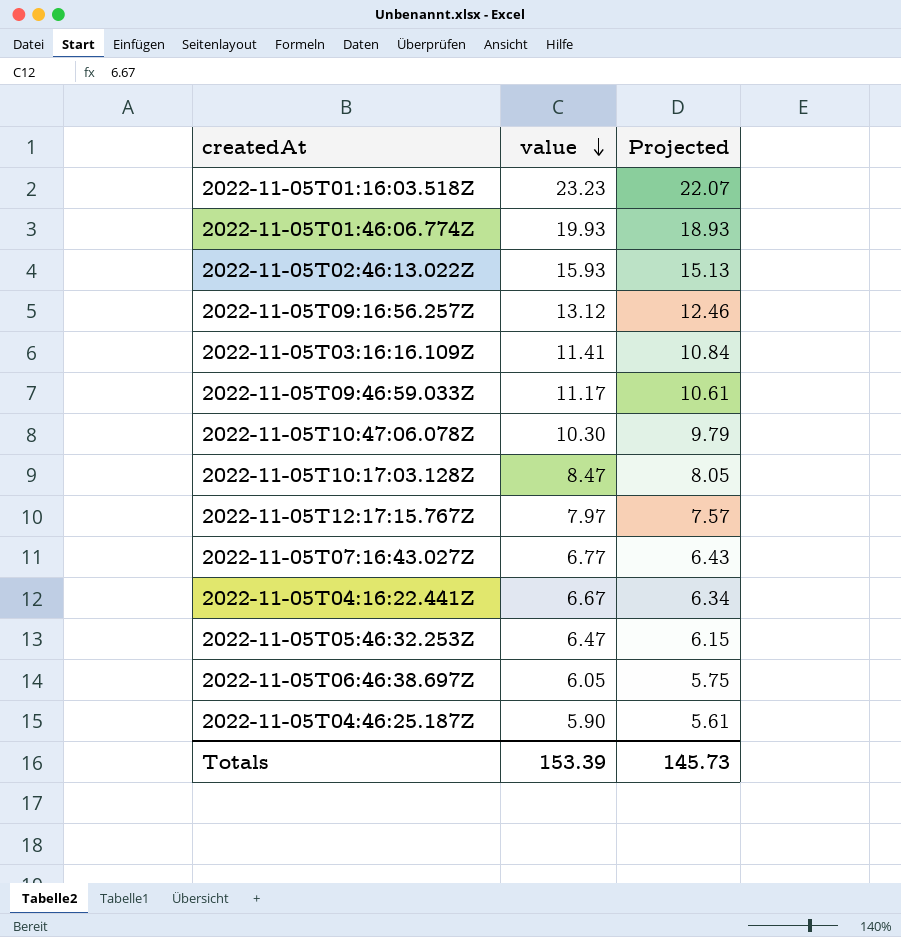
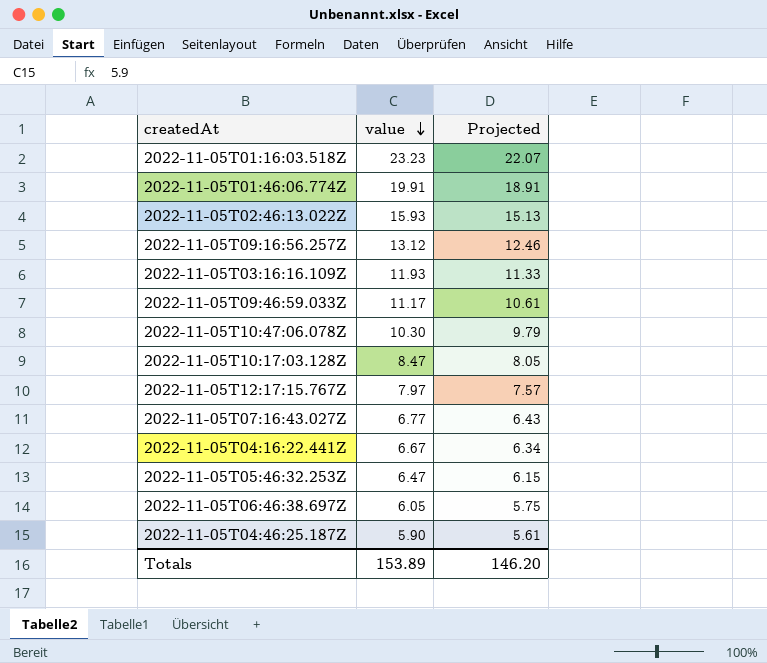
2022-11-05T01:46:06.774Z | value: 19.93 -> 19.91
2022-11-05T01:46:06.774Z | Projected: 18.93 -> 18.91
2022-11-05T03:16:16.109Z | value: 11.41 -> 11.93
2022-11-05T03:16:16.109Z | Projected: 10.84 -> 11.33
Totals | value: 153.39 -> 153.89
Totals | Projected: 145.73 -> 146.20

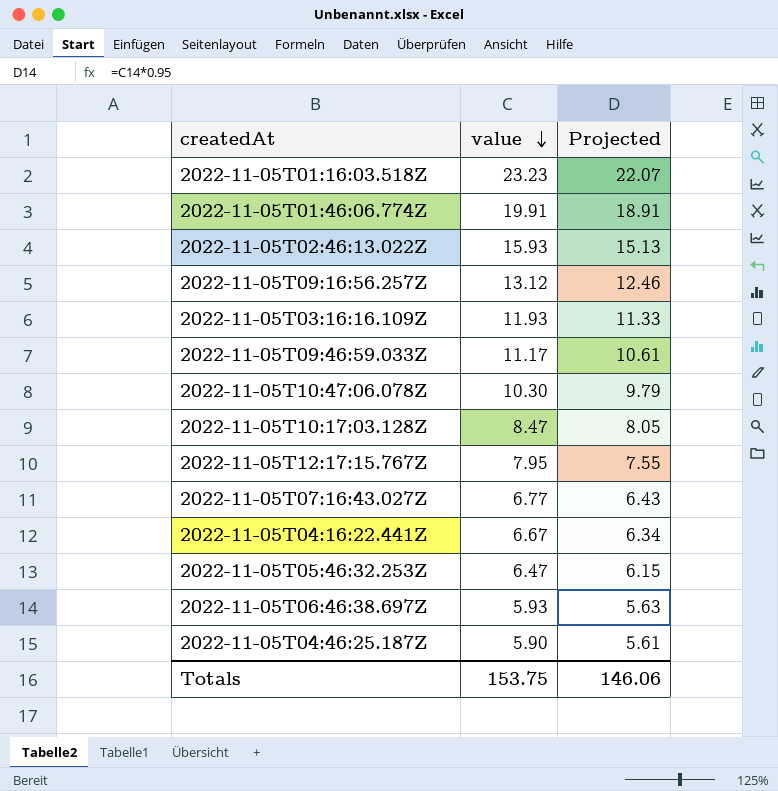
2022-11-05T12:17:15.767Z | value: 7.97 -> 7.95
2022-11-05T12:17:15.767Z | Projected: 7.57 -> 7.55
2022-11-05T06:46:38.697Z | value: 6.05 -> 5.93
2022-11-05T06:46:38.697Z | Projected: 5.75 -> 5.63
Totals | value: 153.89 -> 153.75
Totals | Projected: 146.20 -> 146.06

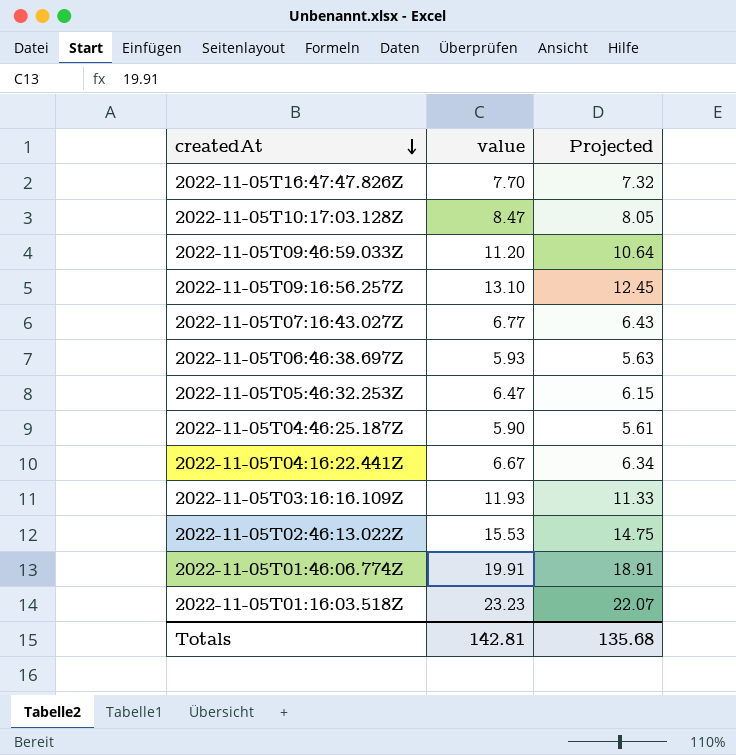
row order: value descending -> createdAt descending
row 2022-11-05T10:47:06.078Z: 10.30 | 9.79 -> none
row 2022-11-05T12:17:15.767Z: 7.95 | 7.55 -> none
row 2022-11-05T16:47:47.826Z: none -> 7.70 | 7.32
2022-11-05T09:46:59.033Z | value: 11.17 -> 11.20
2022-11-05T09:46:59.033Z | Projected: 10.61 -> 10.64
2022-11-05T09:16:56.257Z | value: 13.12 -> 13.10
2022-11-05T09:16:56.257Z | Projected: 12.46 -> 12.45
2022-11-05T02:46:13.022Z | value: 15.93 -> 15.53
2022-11-05T02:46:13.022Z | Projected: 15.13 -> 14.75
Totals | value: 153.75 -> 142.81
Totals | Projected: 146.06 -> 135.68

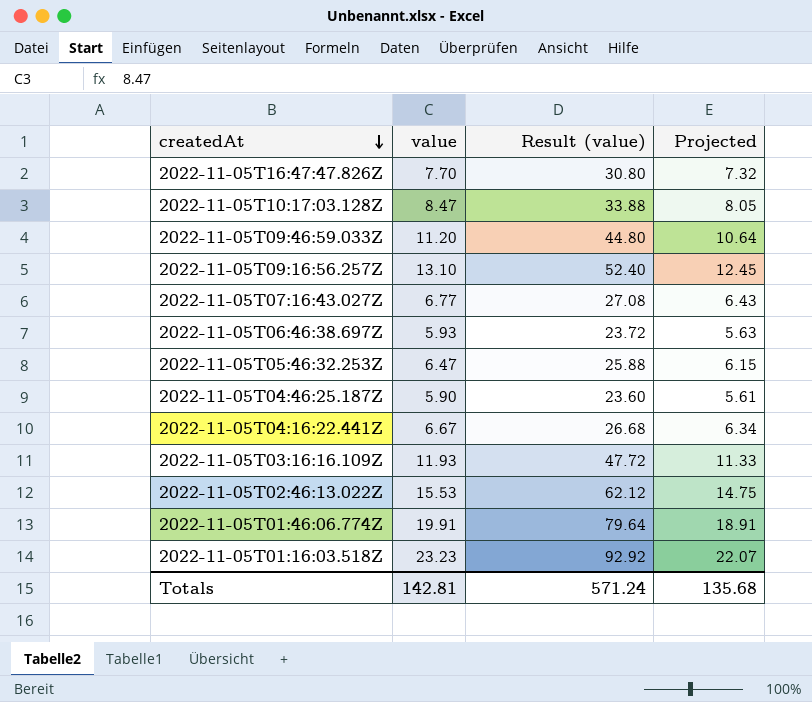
column Result (value) | formula: none -> [value] * 4

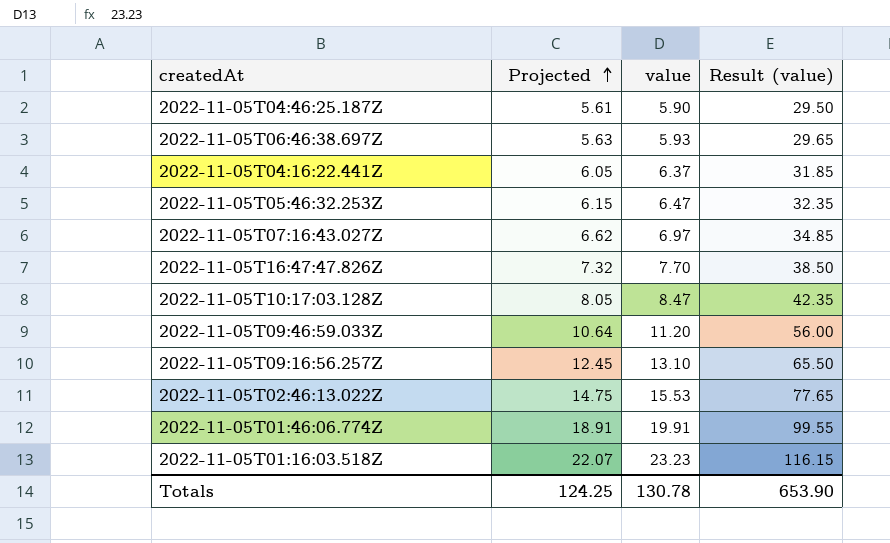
row order: createdAt descending -> Projected ascending
column Projected | position: 4 -> 2
column Result (value) | formula: [value] * 4 -> [value] * 5
row 2022-11-05T03:16:16.109Z: 11.93 | 47.72 | 11.33 -> none
2022-11-05T04:16:22.441Z | Projected: 6.34 -> 6.05
2022-11-05T04:16:22.441Z | value: 6.67 -> 6.37
2022-11-05T07:16:43.027Z | Projected: 6.43 -> 6.62
2022-11-05T07:16:43.027Z | value: 6.77 -> 6.97
Totals | Projected: 135.68 -> 124.25
Totals | value: 142.81 -> 130.78
Totals | Result (value): 571.24 -> 653.90

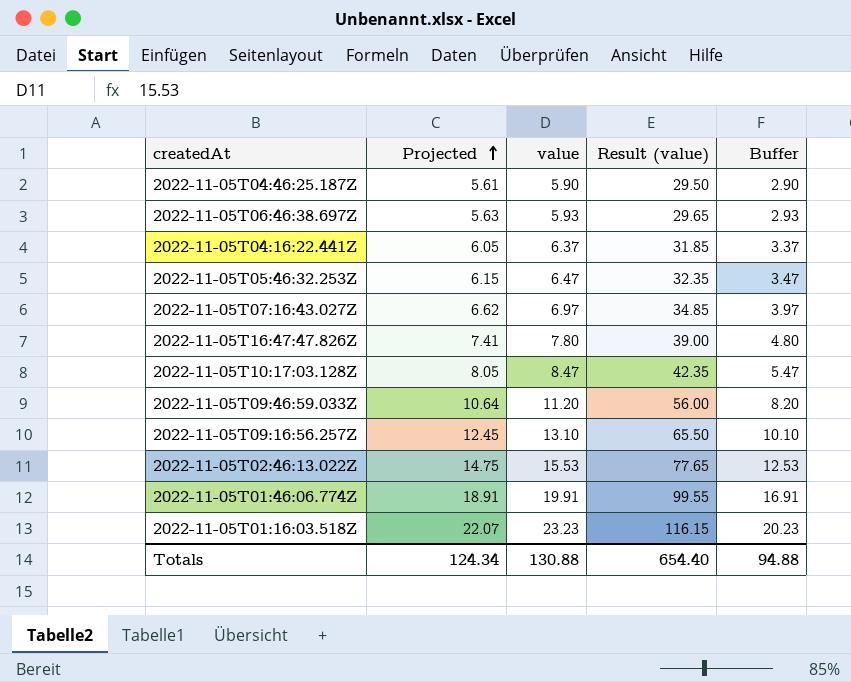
column Buffer | formula: none -> [value] - 3
2022-11-05T16:47:47.826Z | Projected: 7.32 -> 7.41
2022-11-05T16:47:47.826Z | value: 7.70 -> 7.80
2022-11-05T16:47:47.826Z | Result (value): 38.50 -> 39.00
Totals | Projected: 124.25 -> 124.34
Totals | value: 130.78 -> 130.88
Totals | Result (value): 653.90 -> 654.40

